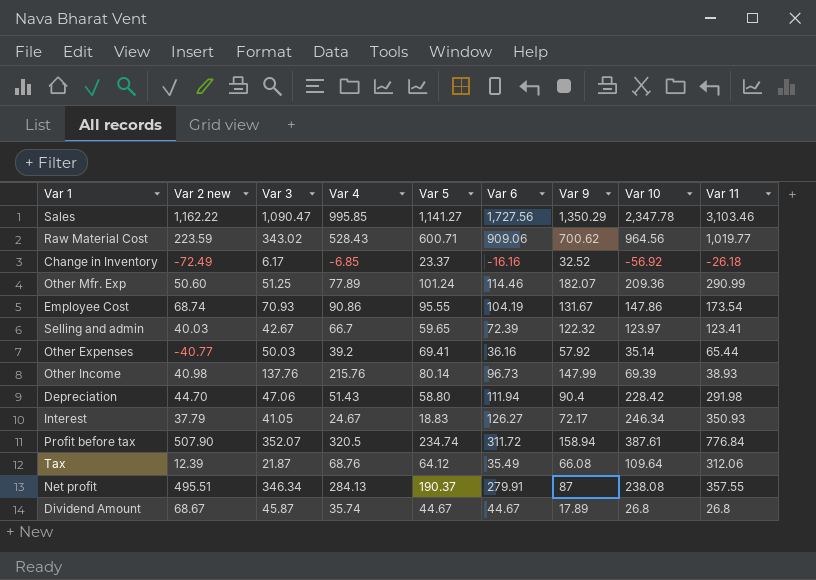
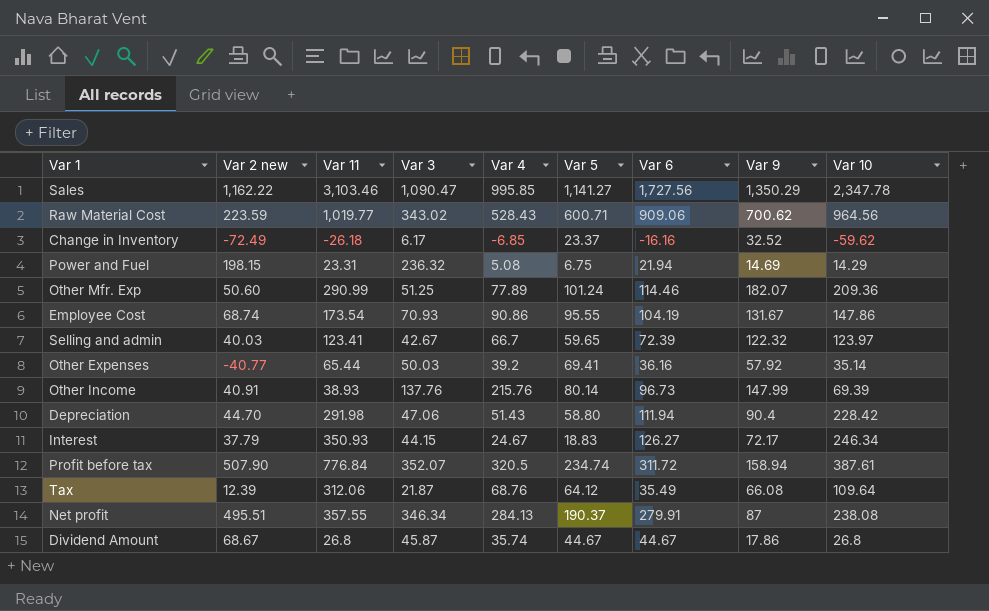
column Var 11 | position: 9 -> 3
Change in Inventory | Var 10: -56.92 -> -59.62
row Power and Fuel: none -> 198.15 | 23.31 | 236.32 | 5.08 | 6.75 | 21.94 | 14.69 | 14.29
Other Income | Var 2 new: 40.98 -> 40.91
Interest | Var 3: 41.05 -> 44.15
Dividend Amount | Var 9: 17.89 -> 17.86

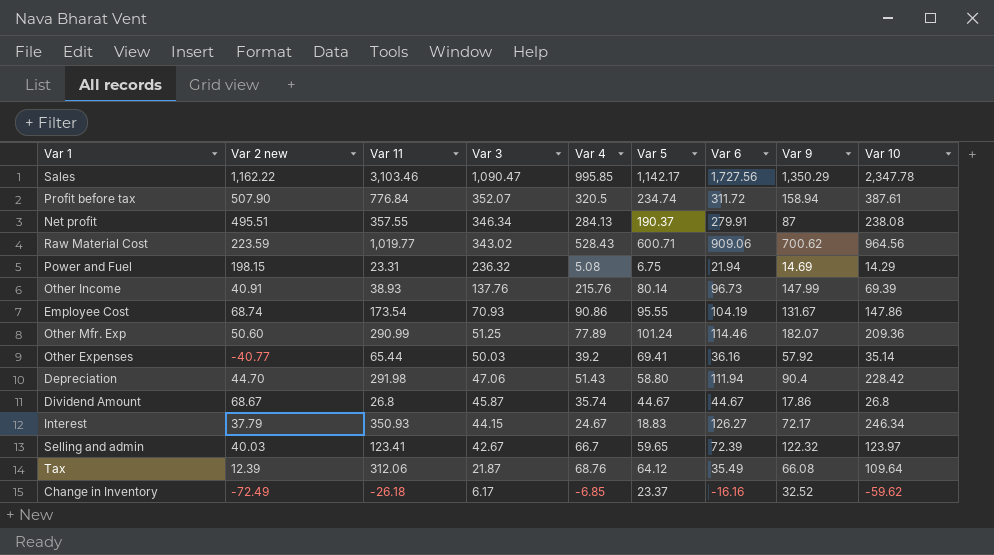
row order: none -> Var 3 descending
Sales | Var 5: 1,141.27 -> 1,142.17

